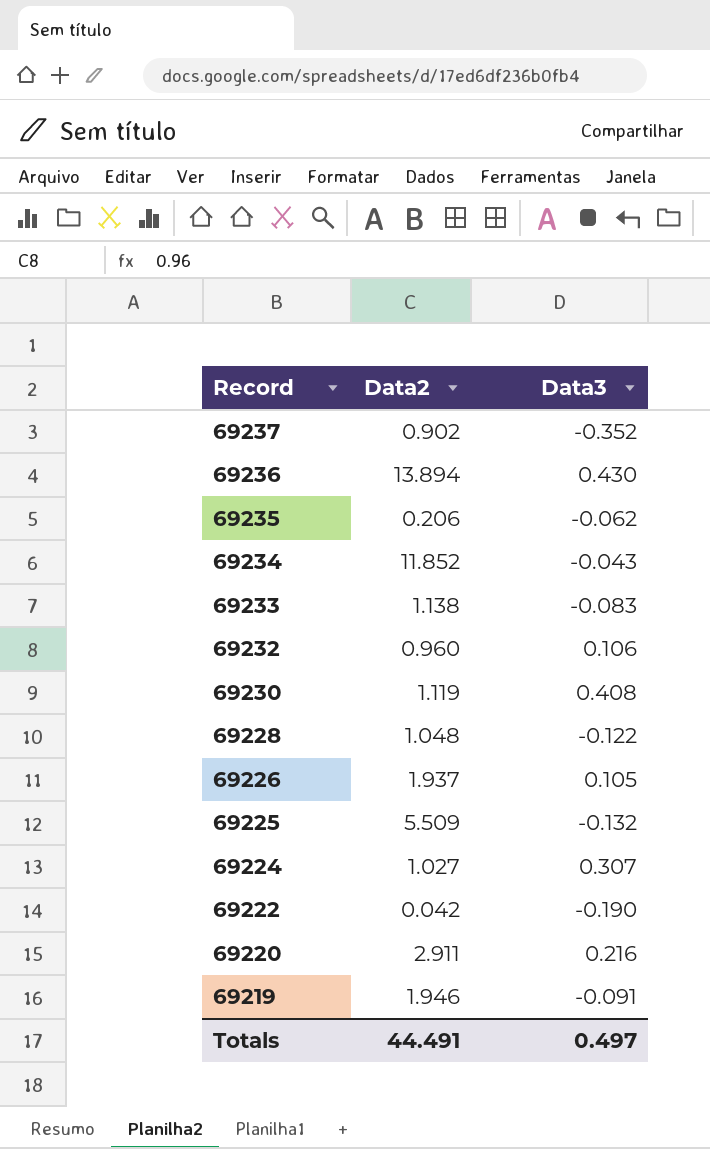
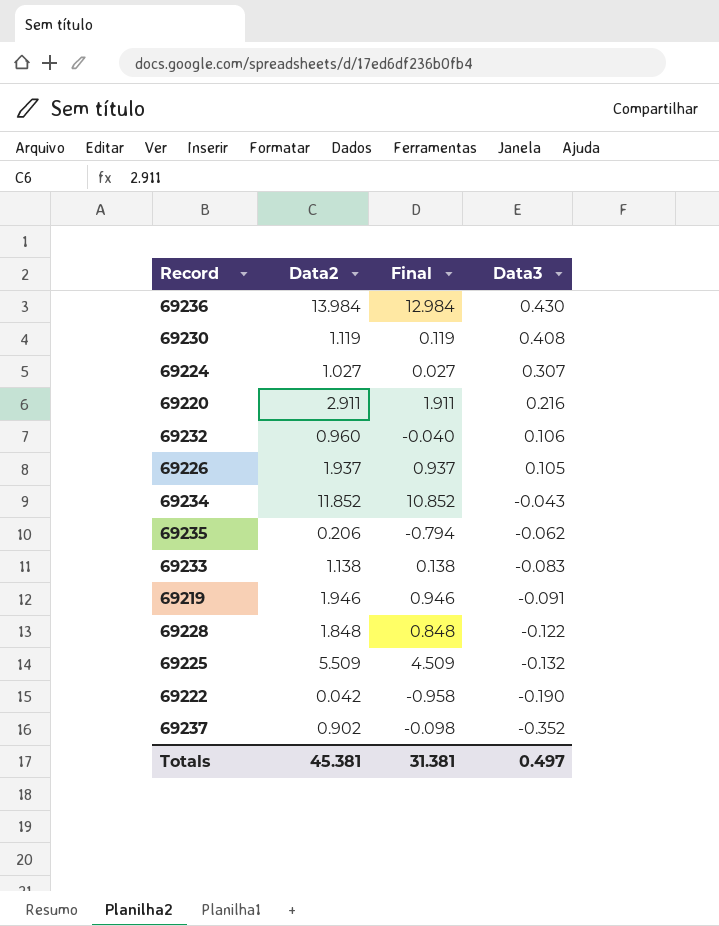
row order: Record descending -> Data3 descending
column Final | formula: none -> [Data2] - 1
69236 | Data2: 13.894 -> 13.984
69228 | Data2: 1.048 -> 1.848
Totals | Data2: 44.491 -> 45.381

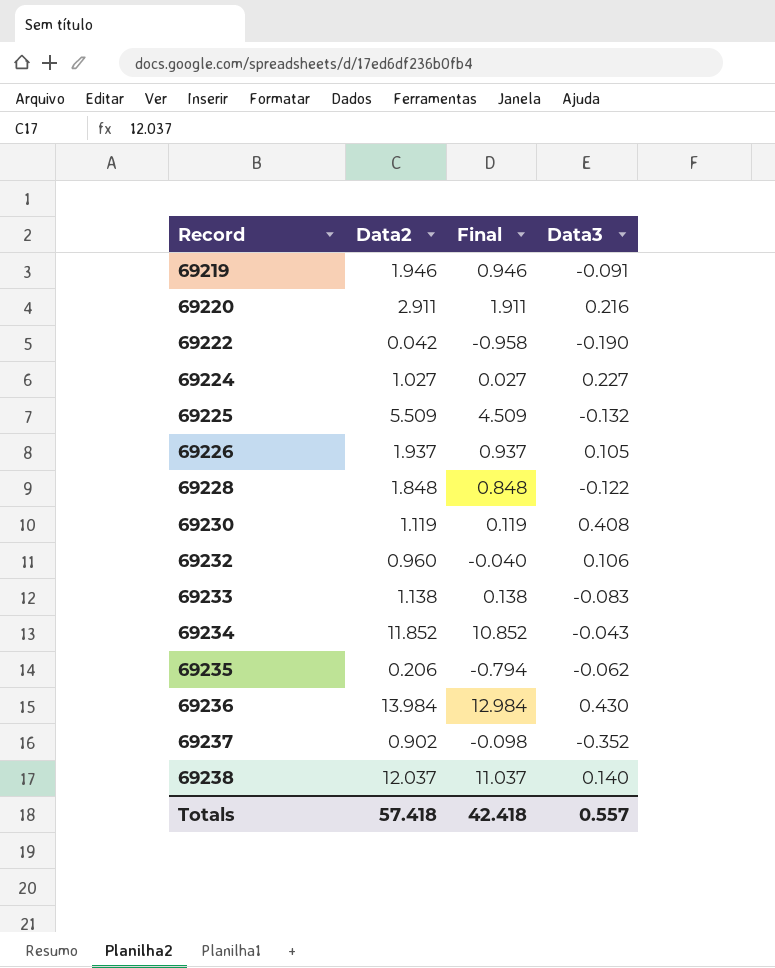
row order: Data3 descending -> Record ascending
69224 | Data3: 0.307 -> 0.227
row 69238: none -> 12.037 | 11.037 | 0.140
Totals | Data2: 45.381 -> 57.418
Totals | Final: 31.381 -> 42.418
Totals | Data3: 0.497 -> 0.557

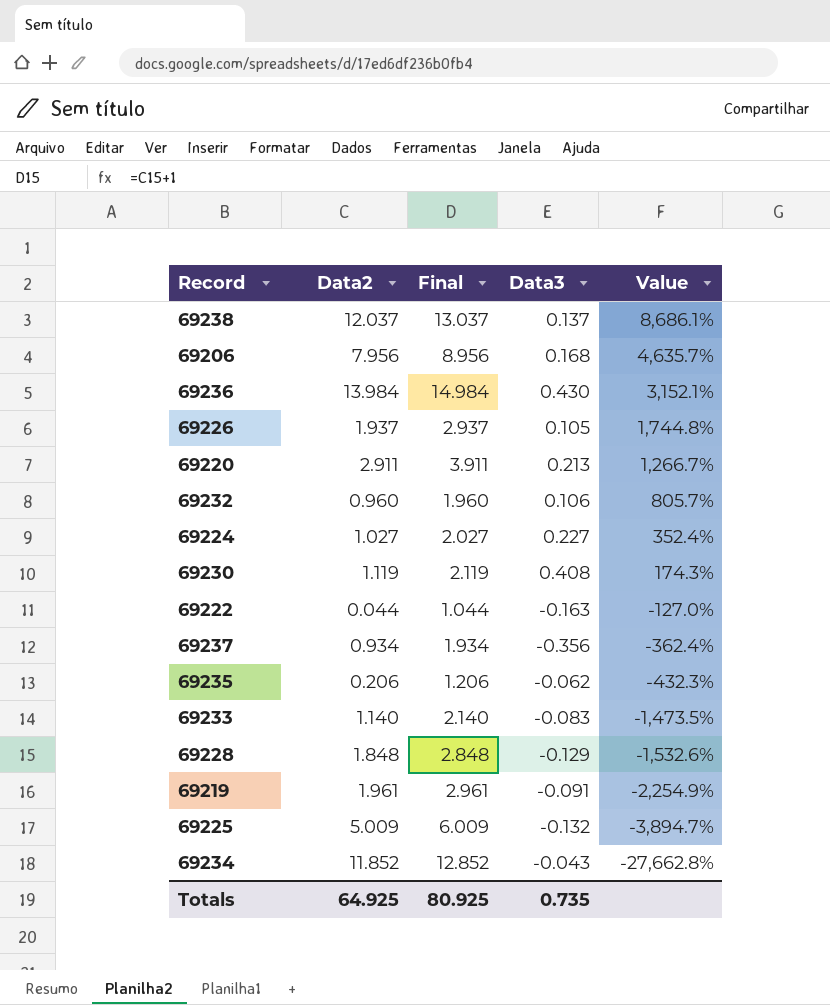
row order: Record ascending -> Value descending
column Final | formula: [Data2] - 1 -> [Data2] + 1
column Value | formula: none -> ([Data2] - [Data3]) / [Data3]
69238 | Data3: 0.140 -> 0.137
row 69206: none -> 7.956 | 8.956 | 0.168 | 4,635.7%
69220 | Data3: 0.216 -> 0.213
69222 | Data2: 0.042 -> 0.044
69222 | Data3: -0.190 -> -0.163
69237 | Data2: 0.902 -> 0.934
69237 | Data3: -0.352 -> -0.356
69233 | Data2: 1.138 -> 1.140
69228 | Data3: -0.122 -> -0.129
69219 | Data2: 1.946 -> 1.961
69225 | Data2: 5.509 -> 5.009
Totals | Data2: 57.418 -> 64.925
Totals | Final: 42.418 -> 80.925
Totals | Data3: 0.557 -> 0.735

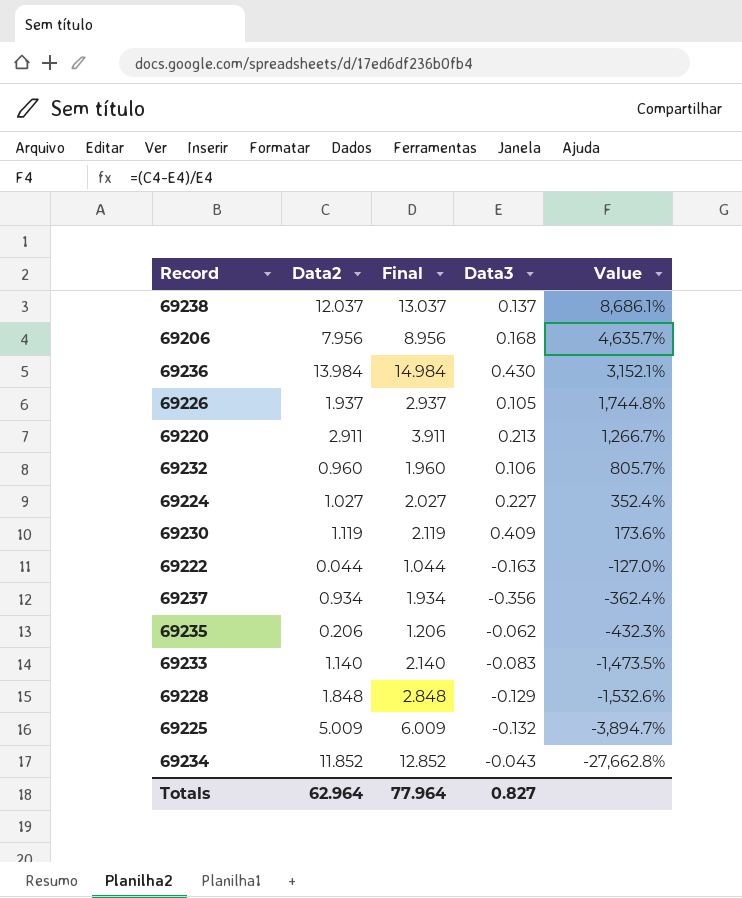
row 69219: 1.961 | 2.961 | -0.091 | -2,254.9% -> none
69230 | Data3: 0.408 -> 0.409
69230 | Value: 174.3% -> 173.6%
Totals | Data2: 64.925 -> 62.964
Totals | Final: 80.925 -> 77.964
Totals | Data3: 0.735 -> 0.827

